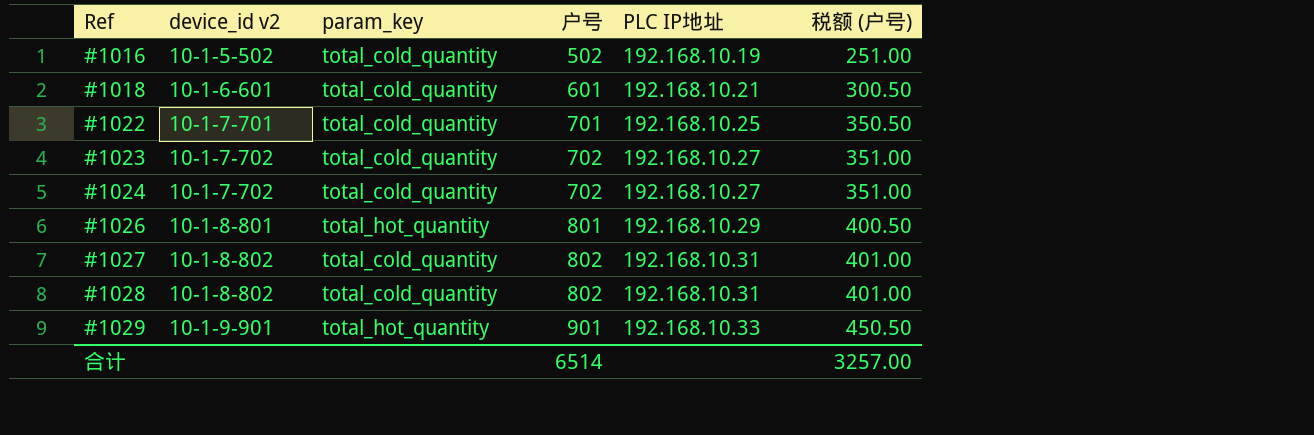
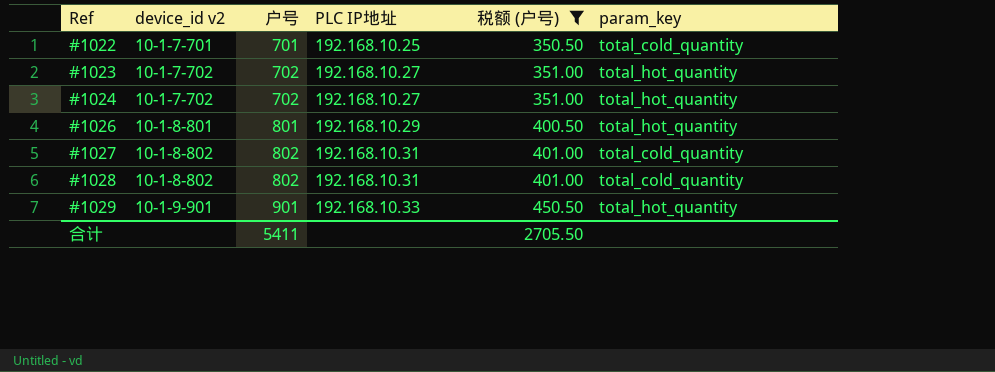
filter: none -> 税额 (户号) >= 350.50
column param_key | position: 3 -> 6
#1023 | param_key: total_cold_quantity -> total_hot_quantity
#1024 | param_key: total_cold_quantity -> total_hot_quantity
合计 | 户号: 6514 -> 5411
合计 | 税额 (户号): 3257.00 -> 2705.50

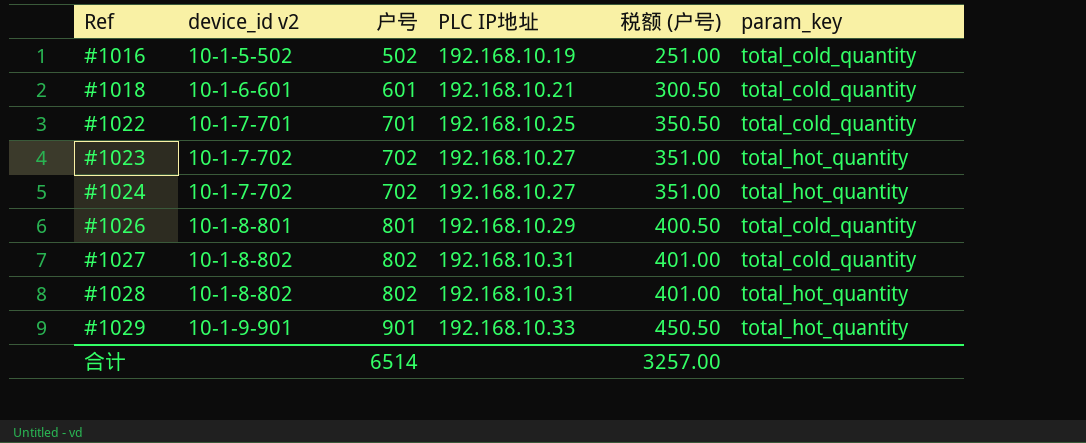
filter: 税额 (户号) >= 350.50 -> none
#1026 | param_key: total_hot_quantity -> total_cold_quantity
#1028 | param_key: total_cold_quantity -> total_hot_quantity
合计 | 户号: 5411 -> 6514
合计 | 税额 (户号): 2705.50 -> 3257.00

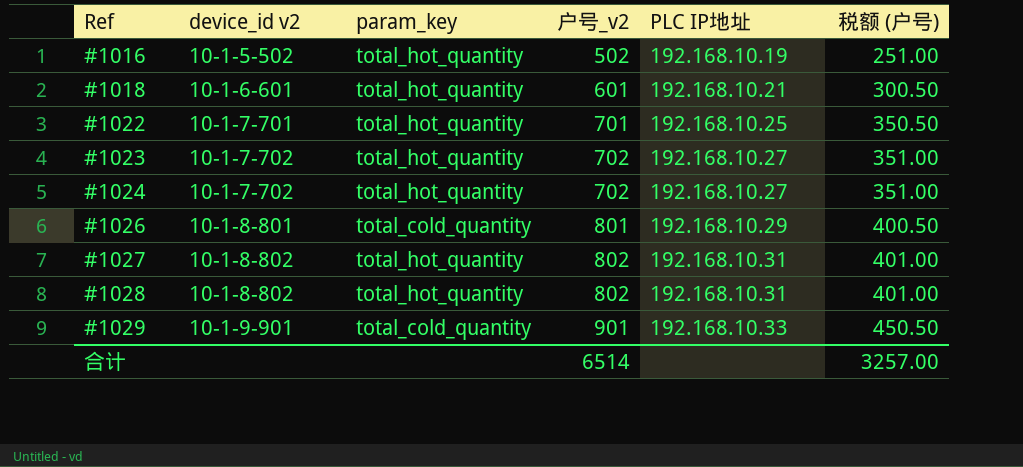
column param_key | position: 6 -> 3
column name: 户号 -> 户号_v2
#1016 | param_key: total_cold_quantity -> total_hot_quantity
#1018 | param_key: total_cold_quantity -> total_hot_quantity
#1022 | param_key: total_cold_quantity -> total_hot_quantity
#1027 | param_key: total_cold_quantity -> total_hot_quantity
#1029 | param_key: total_hot_quantity -> total_cold_quantity

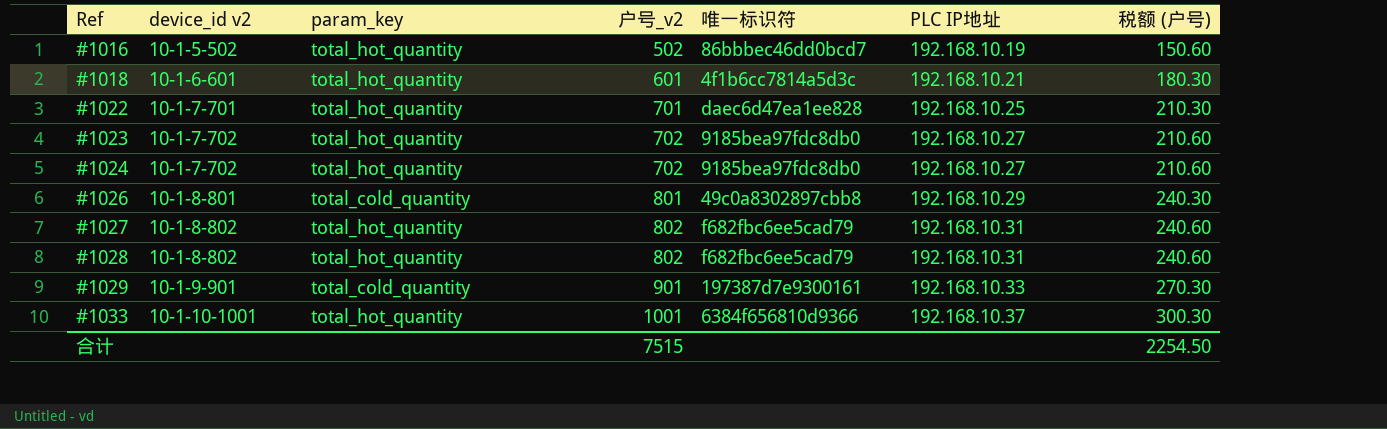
column 唯一标识符 | position: none -> 5
column 税额 (户号) | formula: [户号_v2] * 0.5 -> [户号_v2] * 0.3
row #1033: none -> 10-1-10-1001 | total_hot_quantity | 1001 | 6384f656810d9366 | 192.168.10.37 | 300.30
合计 | 户号_v2: 6514 -> 7515
合计 | 税额 (户号): 3257.00 -> 2254.50

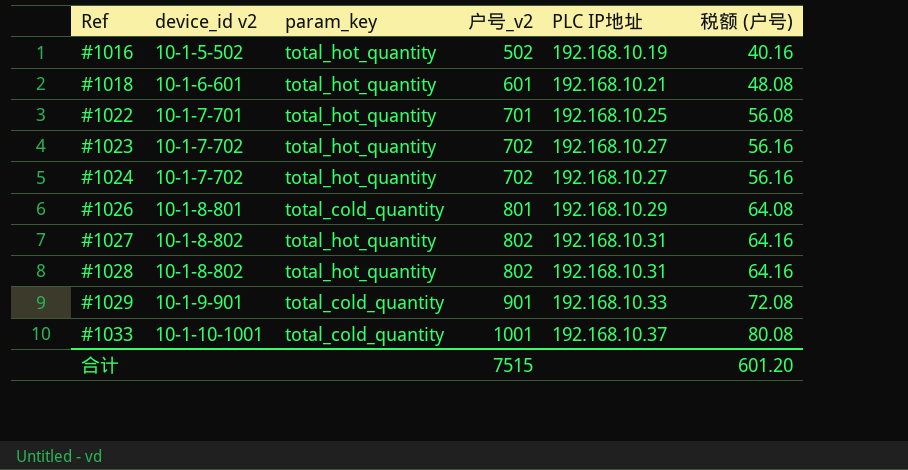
column 唯一标识符 | position: 5 -> none
column 税额 (户号) | formula: [户号_v2] * 0.3 -> [户号_v2] * 0.08
#1033 | param_key: total_hot_quantity -> total_cold_quantity
合计 | 税额 (户号): 2254.50 -> 601.20

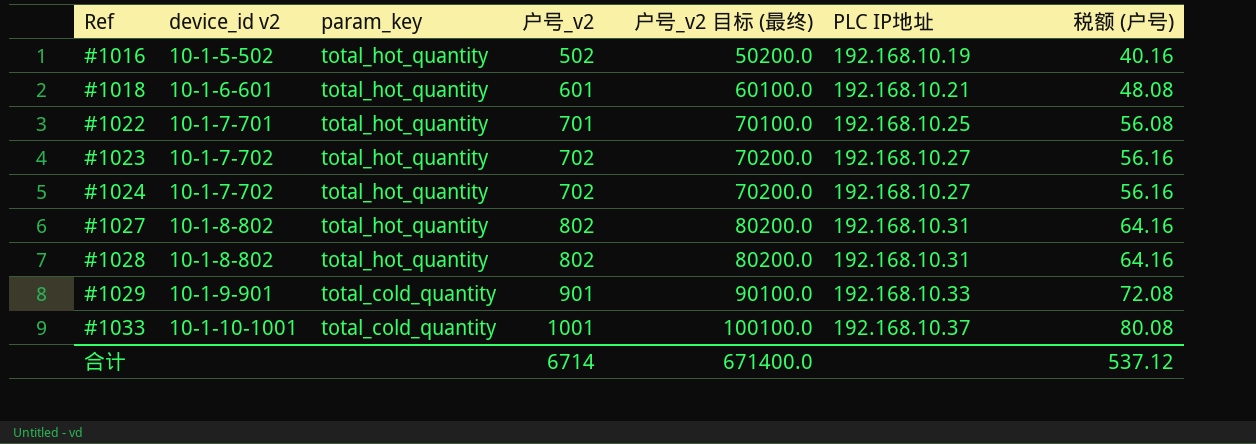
column 户号_v2 目标 (最终) | formula: none -> [户号_v2] * 100
row #1026: 10-1-8-801 | total_cold_quantity | 801 | 192.168.10.29 | 64.08 -> none
合计 | 户号_v2: 7515 -> 6714
合计 | 税额 (户号): 601.20 -> 537.12

